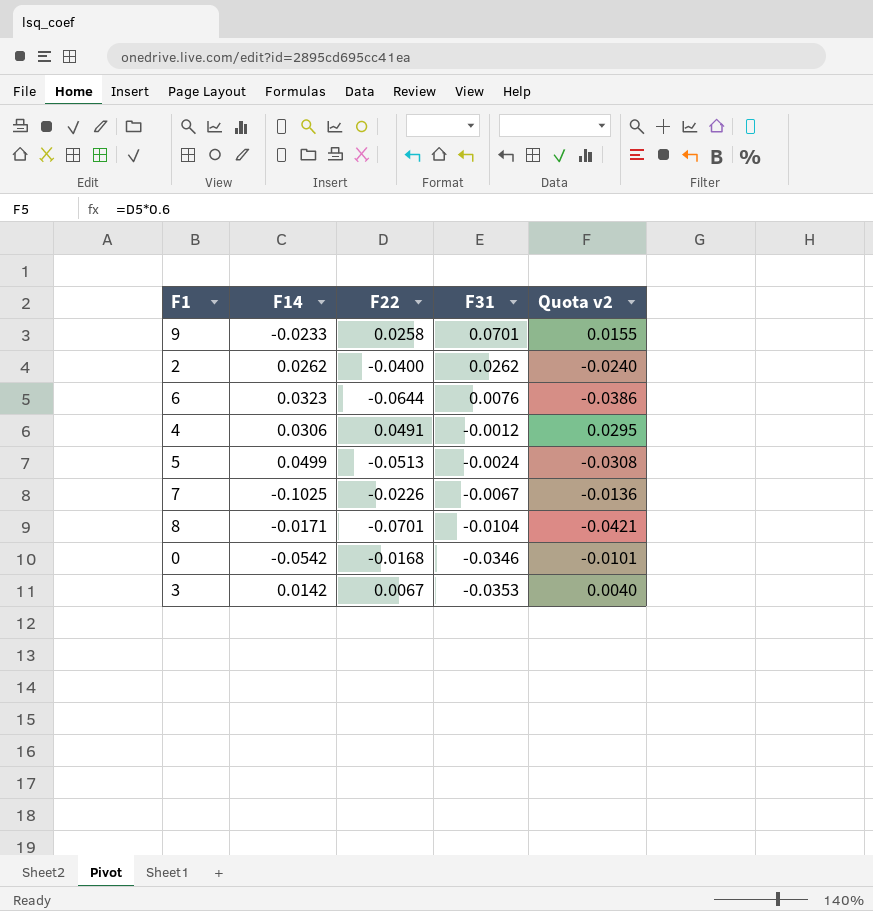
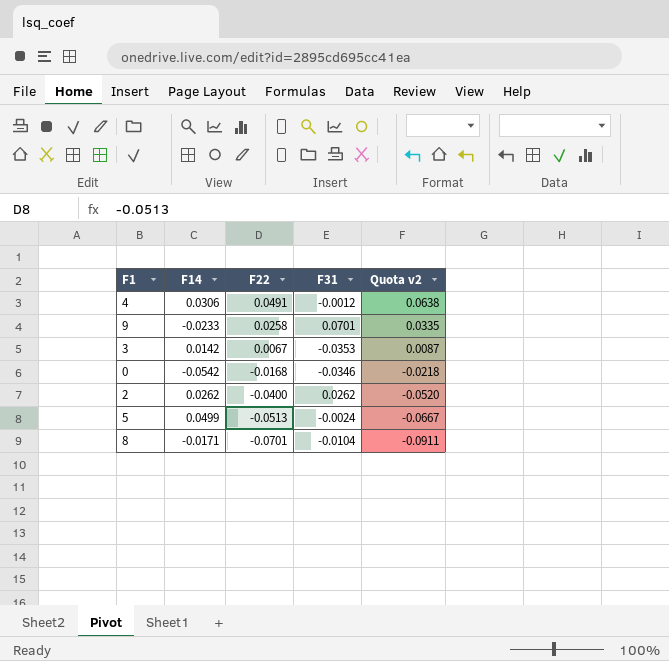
row order: F31 descending -> F22 descending
column Quota v2 | formula: [F22] * 0.6 -> [F22] * 1.3
row 6: 0.0323 | -0.0644 | 0.0076 | -0.0386 -> none
row 7: -0.1025 | -0.0226 | -0.0067 | -0.0136 -> none

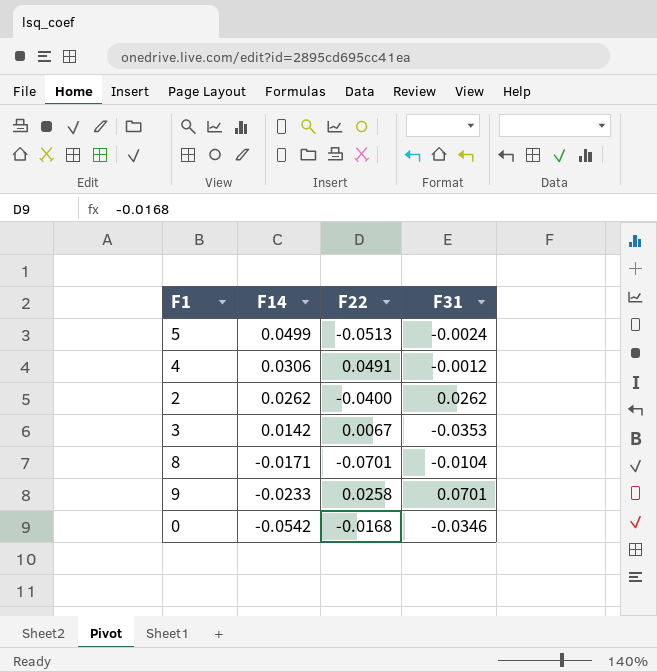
row order: F22 descending -> F14 descending
column Quota v2 | formula: [F22] * 1.3 -> none

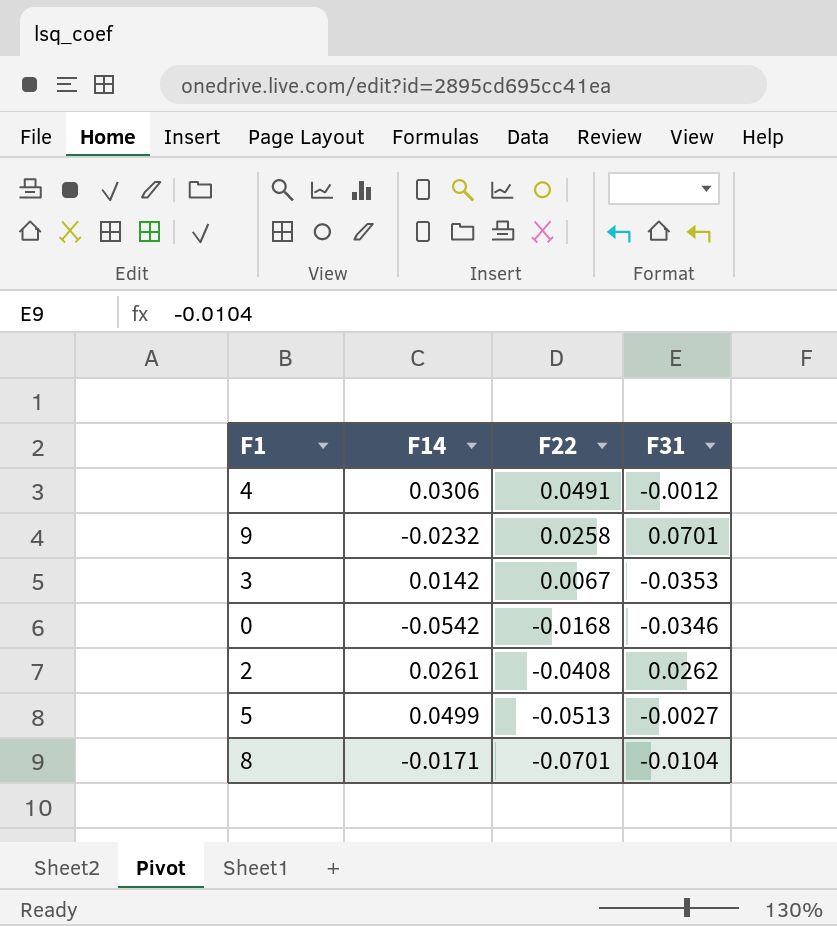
row order: F14 descending -> F22 descending
9 | F14: -0.0233 -> -0.0232
2 | F14: 0.0262 -> 0.0261
2 | F22: -0.0400 -> -0.0408
5 | F31: -0.0024 -> -0.0027

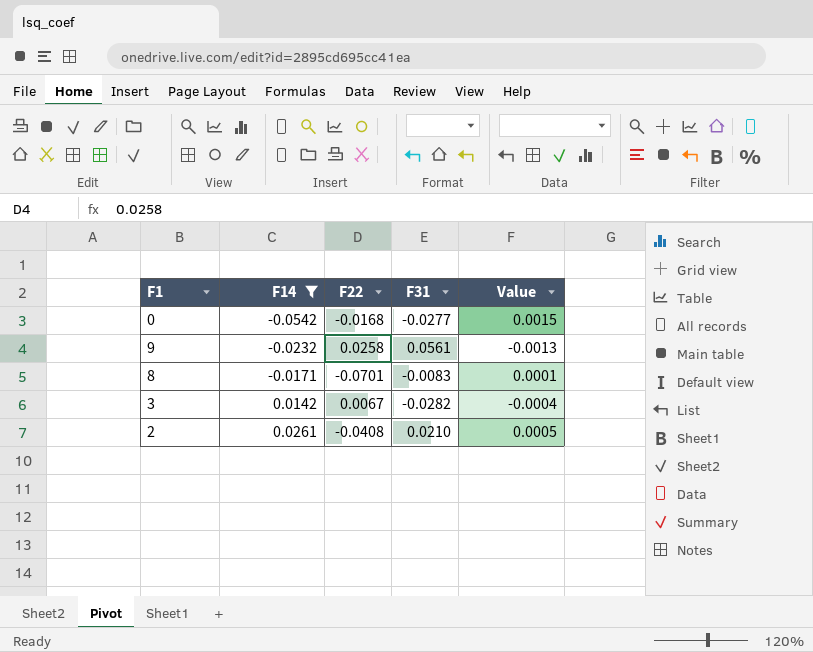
filter: none -> F14 <= 0.0261
row order: F22 descending -> F14 ascending
column Value | formula: none -> [F14] * [F31]
0 | F31: -0.0346 -> -0.0277
9 | F31: 0.0701 -> 0.0561
8 | F31: -0.0104 -> -0.0083
3 | F31: -0.0353 -> -0.0282
2 | F31: 0.0262 -> 0.0210

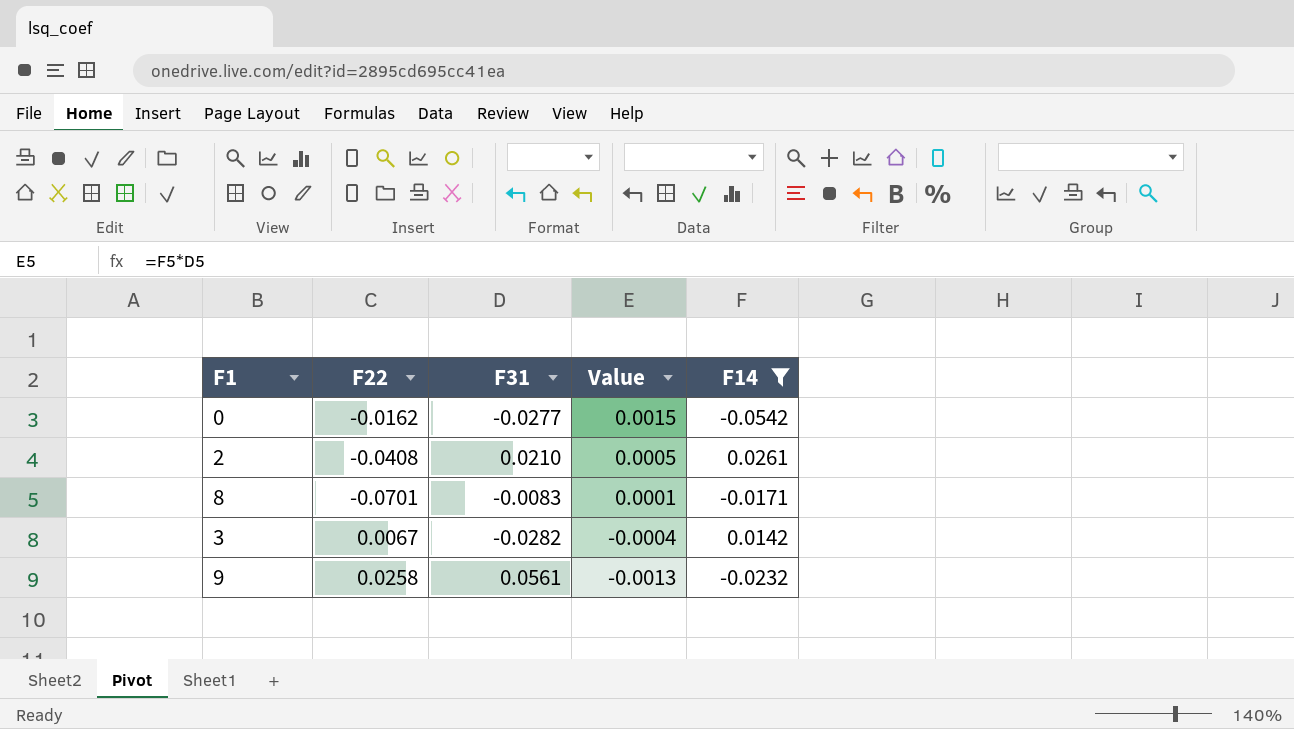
row order: F14 ascending -> Value descending
column F14 | position: 2 -> 5
0 | F22: -0.0168 -> -0.0162

